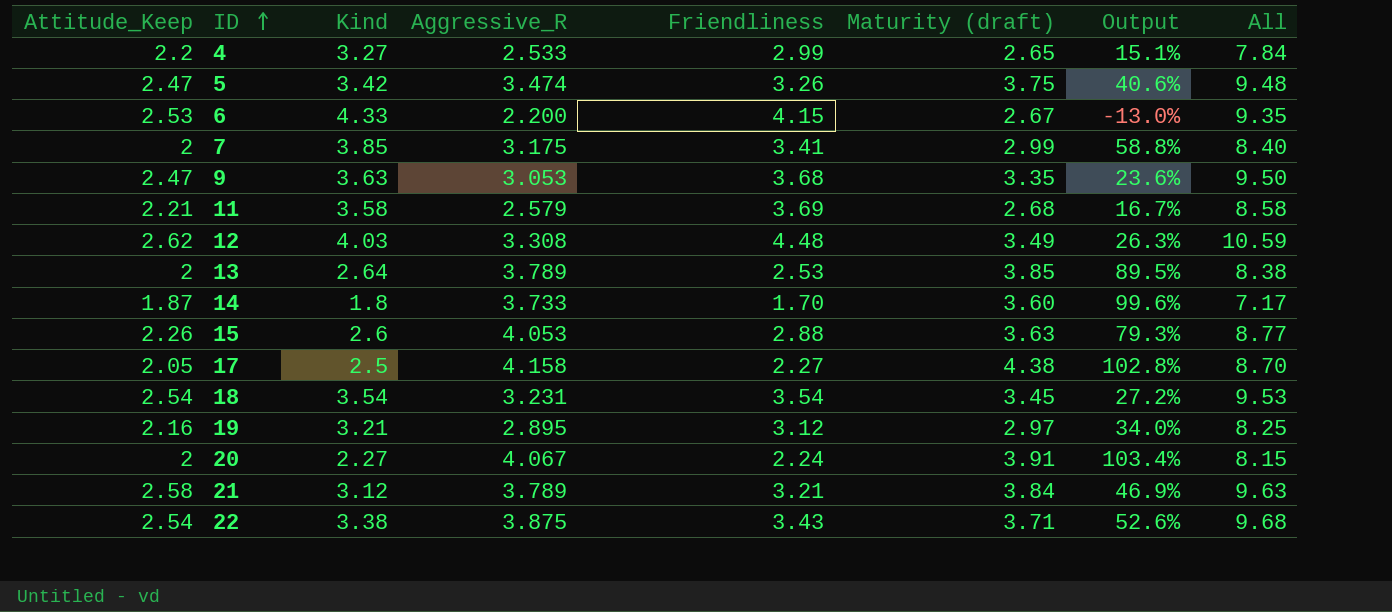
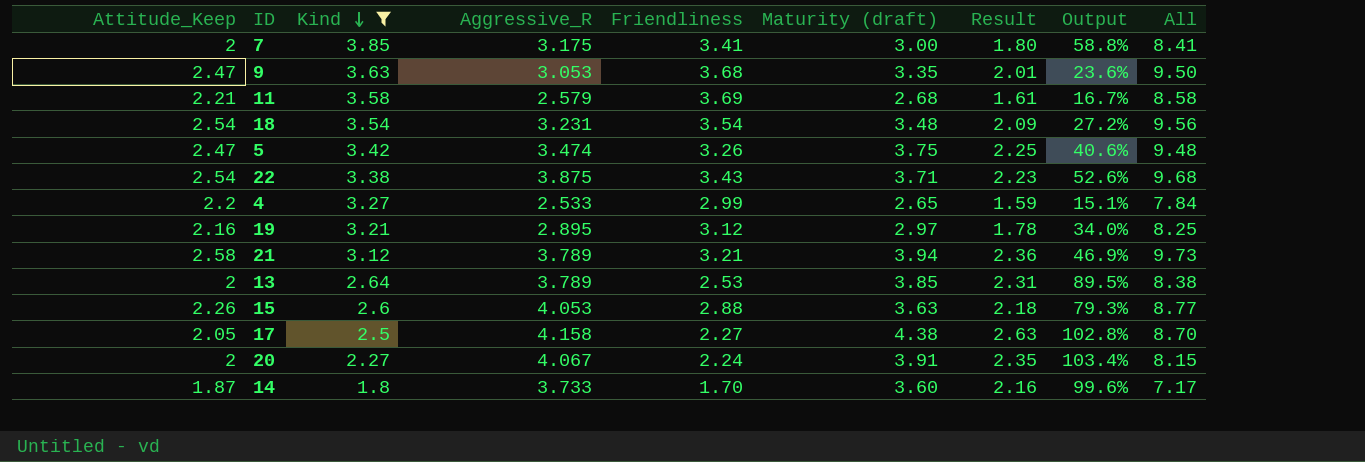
filter: none -> Kind <= 3.85
row order: ID ascending -> Kind descending
column Result | formula: none -> [Maturity (draft)] * 0.6
7 | Maturity (draft): 2.99 -> 3.00
7 | All: 8.40 -> 8.41
18 | Maturity (draft): 3.45 -> 3.48
18 | All: 9.53 -> 9.56
21 | Maturity (draft): 3.84 -> 3.94
21 | All: 9.63 -> 9.73

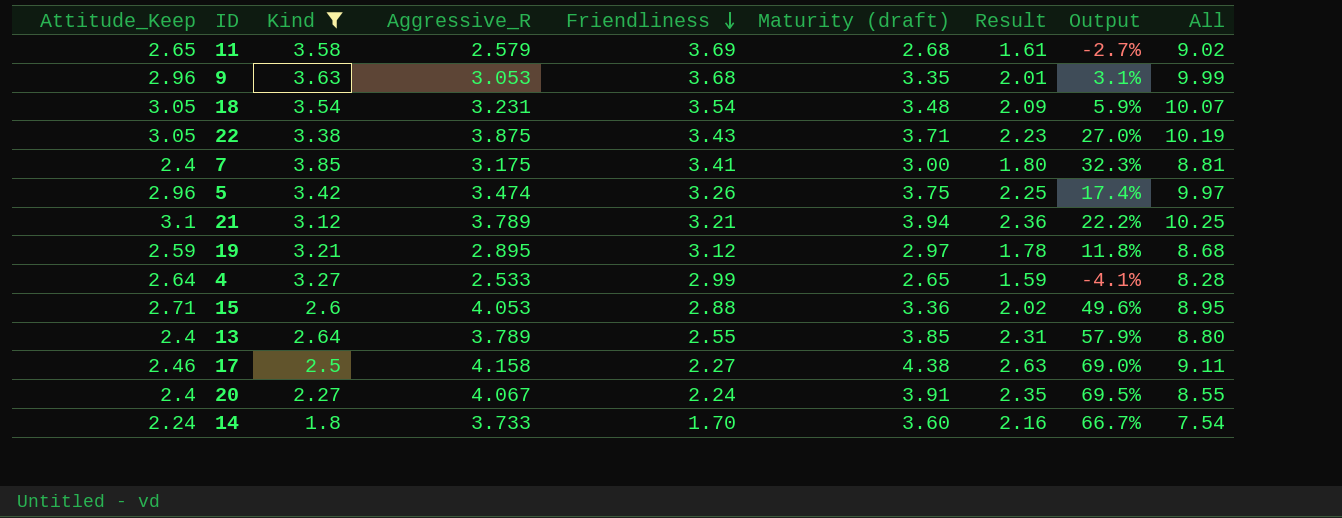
row order: Kind descending -> Friendliness descending
11 | Attitude_Keep: 2.21 -> 2.65
11 | Output: 16.7% -> -2.7%
11 | All: 8.58 -> 9.02
9 | Attitude_Keep: 2.47 -> 2.96
9 | Output: 23.6% -> 3.1%
9 | All: 9.50 -> 9.99
18 | Attitude_Keep: 2.54 -> 3.05
18 | Output: 27.2% -> 5.9%
18 | All: 9.56 -> 10.07
22 | Attitude_Keep: 2.54 -> 3.05
22 | Output: 52.6% -> 27.0%
22 | All: 9.68 -> 10.19
7 | Attitude_Keep: 2 -> 2.4
7 | Output: 58.8% -> 32.3%
7 | All: 8.41 -> 8.81
5 | Attitude_Keep: 2.47 -> 2.96
5 | Output: 40.6% -> 17.4%
5 | All: 9.48 -> 9.97
21 | Attitude_Keep: 2.58 -> 3.1
21 | Output: 46.9% -> 22.2%
21 | All: 9.73 -> 10.25
19 | Attitude_Keep: 2.16 -> 2.59
19 | Output: 34.0% -> 11.8%
19 | All: 8.25 -> 8.68
4 | Attitude_Keep: 2.2 -> 2.64
4 | Output: 15.1% -> -4.1%
4 | All: 7.84 -> 8.28
15 | Attitude_Keep: 2.26 -> 2.71
15 | Maturity (draft): 3.63 -> 3.36
15 | Result: 2.18 -> 2.02
15 | Output: 79.3% -> 49.6%
15 | All: 8.77 -> 8.95
13 | Attitude_Keep: 2 -> 2.4
13 | Friendliness: 2.53 -> 2.55
13 | Output: 89.5% -> 57.9%
13 | All: 8.38 -> 8.80
17 | Attitude_Keep: 2.05 -> 2.46
17 | Output: 102.8% -> 69.0%
17 | All: 8.70 -> 9.11
20 | Attitude_Keep: 2 -> 2.4
20 | Output: 103.4% -> 69.5%
20 | All: 8.15 -> 8.55
14 | Attitude_Keep: 1.87 -> 2.24
14 | Output: 99.6% -> 66.7%
14 | All: 7.17 -> 7.54

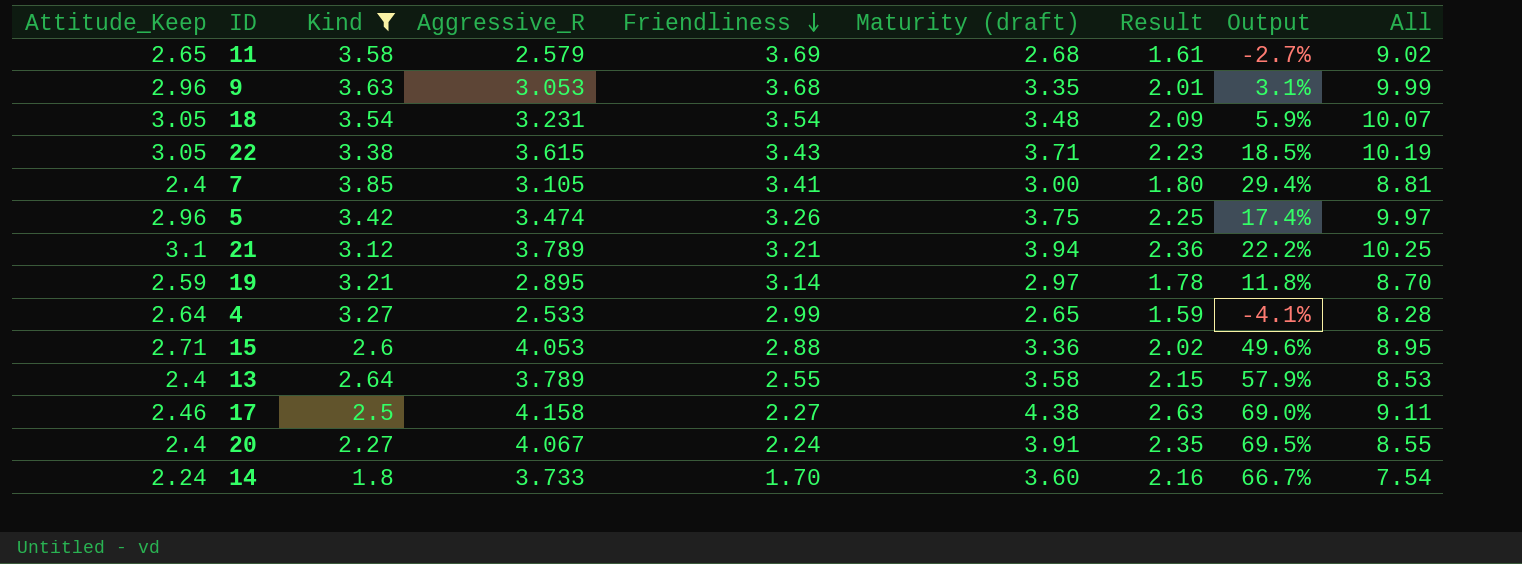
22 | Aggressive_R: 3.875 -> 3.615
22 | Output: 27.0% -> 18.5%
7 | Aggressive_R: 3.175 -> 3.105
7 | Output: 32.3% -> 29.4%
19 | Friendliness: 3.12 -> 3.14
19 | All: 8.68 -> 8.70
13 | Maturity (draft): 3.85 -> 3.58
13 | Result: 2.31 -> 2.15
13 | All: 8.80 -> 8.53

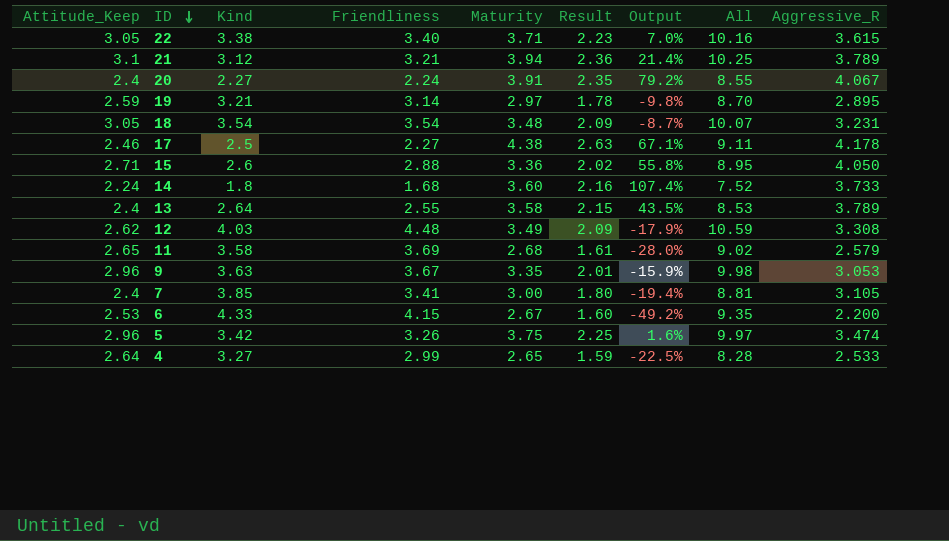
filter: Kind <= 3.85 -> none
row order: Friendliness descending -> ID descending
column name: Maturity (draft) -> Maturity
column Output | formula: ([Aggressive_R] - [Attitude_Keep]) / [Attitude_Keep] -> ([Aggressive_R] - [Kind]) / [Kind]
column Aggressive_R | position: 4 -> 9
22 | Friendliness: 3.43 -> 3.40
22 | All: 10.19 -> 10.16
17 | Aggressive_R: 4.158 -> 4.178
15 | Aggressive_R: 4.053 -> 4.050
14 | Friendliness: 1.70 -> 1.68
14 | All: 7.54 -> 7.52
9 | Friendliness: 3.68 -> 3.67
9 | All: 9.99 -> 9.98

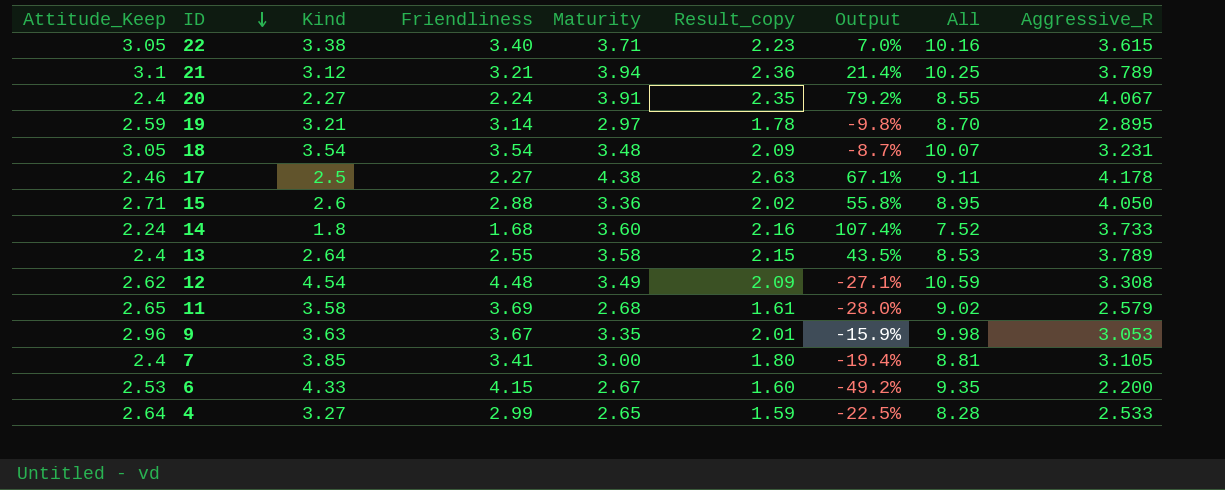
column name: Result -> Result_copy
row 5: 2.96 | 3.42 | 3.26 | 3.75 | 2.25 | 1.6% | 9.97 | 3.474 -> none
12 | Kind: 4.03 -> 4.54
12 | Output: -17.9% -> -27.1%

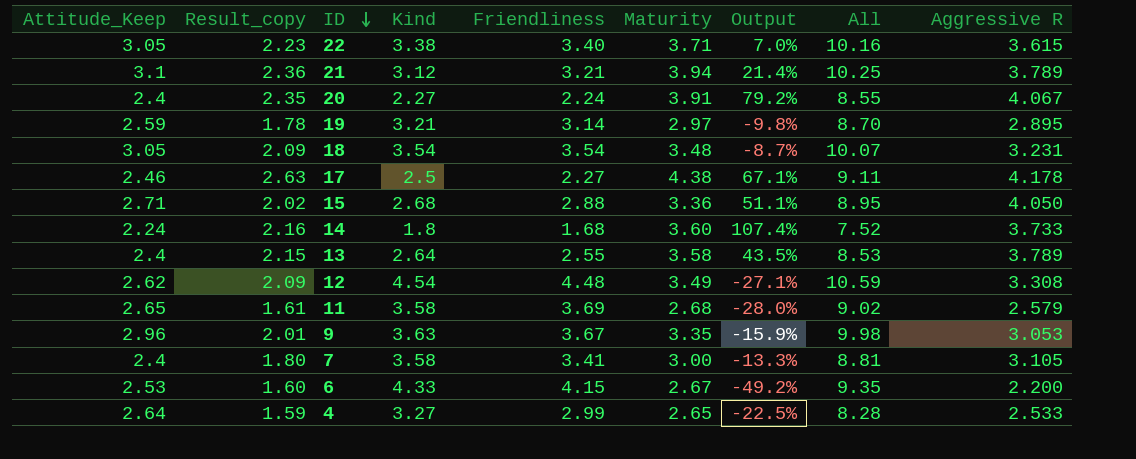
column Result_copy | position: 6 -> 2
column name: Aggressive_R -> Aggressive R
15 | Kind: 2.6 -> 2.68
15 | Output: 55.8% -> 51.1%
7 | Kind: 3.85 -> 3.58
7 | Output: -19.4% -> -13.3%

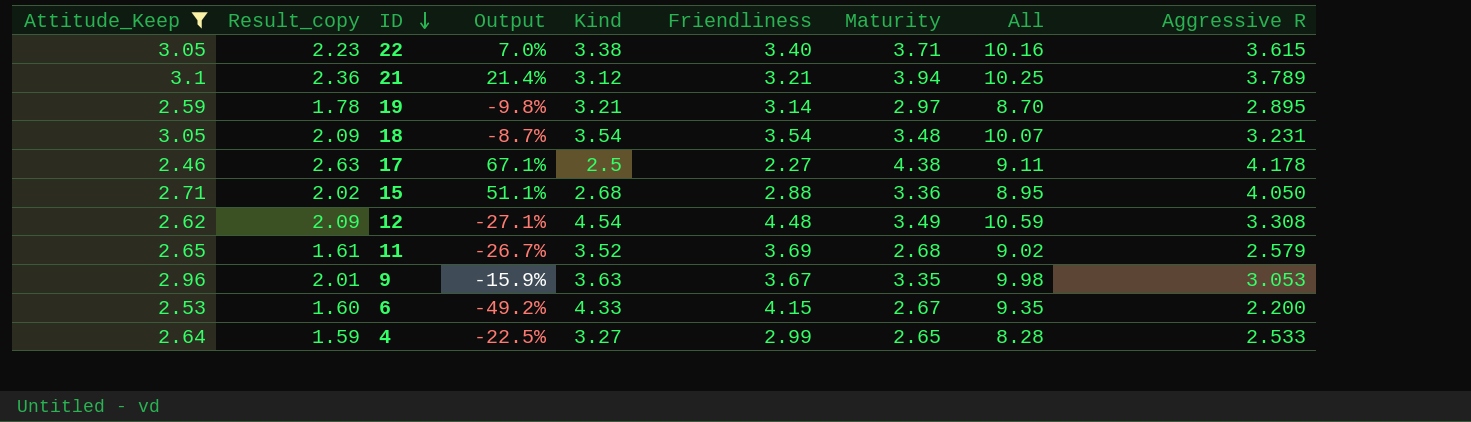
filter: none -> Attitude_Keep >= 2.46
column Output | position: 7 -> 4
11 | Output: -28.0% -> -26.7%
11 | Kind: 3.58 -> 3.52

